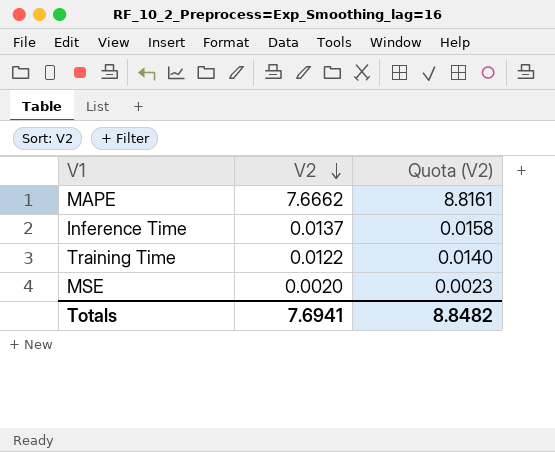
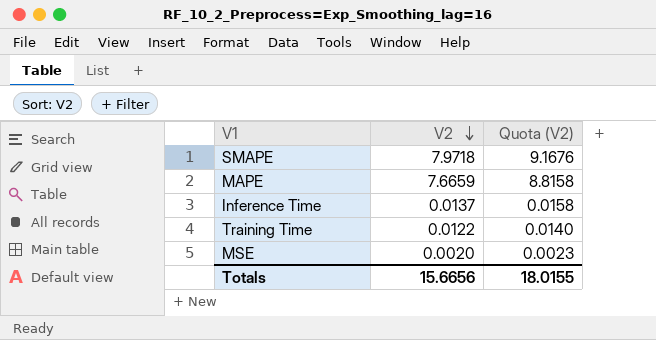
row SMAPE: none -> 7.9718 | 9.1676
MAPE | V2: 7.6662 -> 7.6659
MAPE | Quota (V2): 8.8161 -> 8.8158
Totals | V2: 7.6941 -> 15.6656
Totals | Quota (V2): 8.8482 -> 18.0155

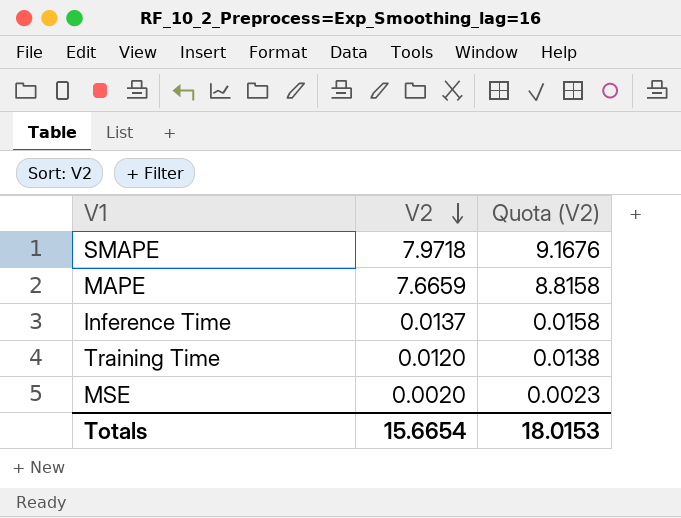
Training Time | V2: 0.0122 -> 0.0120
Training Time | Quota (V2): 0.0140 -> 0.0138
Totals | V2: 15.6656 -> 15.6654
Totals | Quota (V2): 18.0155 -> 18.0153

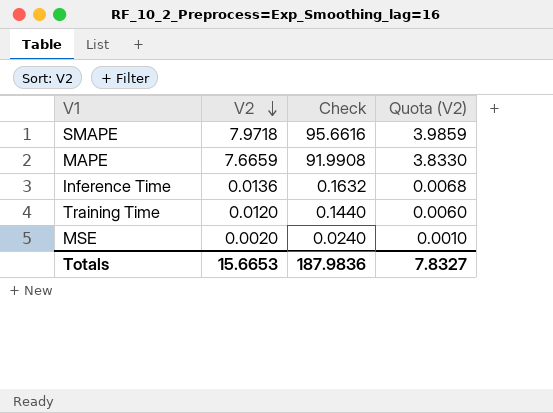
column Check | formula: none -> [V2] * 12
column Quota (V2) | formula: [V2] * 1.15 -> [V2] * 0.5
Inference Time | V2: 0.0137 -> 0.0136
Totals | V2: 15.6654 -> 15.6653
Totals | Quota (V2): 18.0153 -> 7.8327

